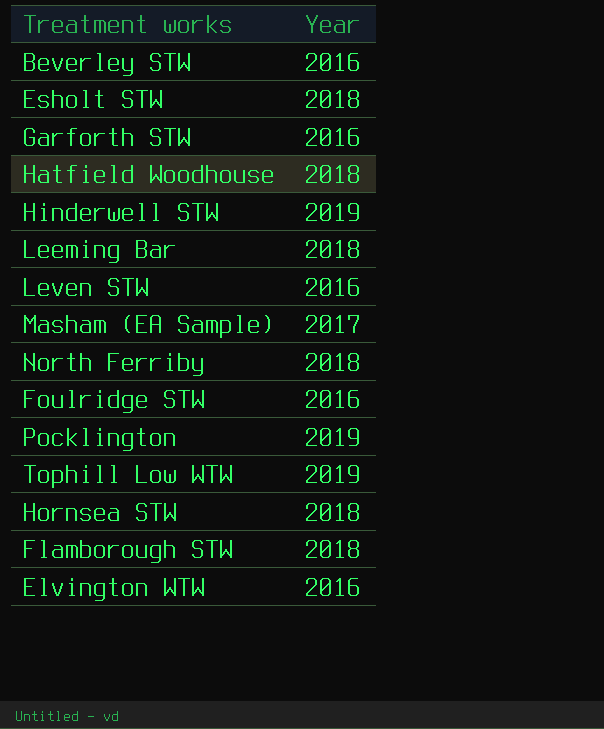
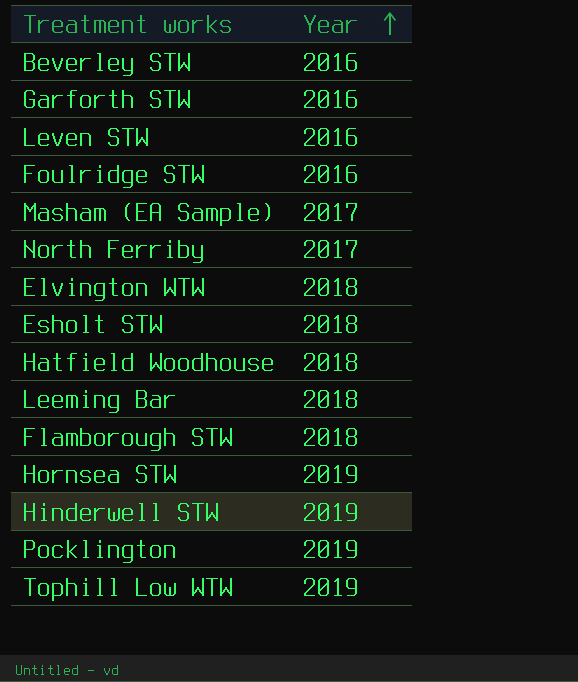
row order: none -> Year ascending
North Ferriby | Year: 2018 -> 2017
Elvington WTW | Year: 2016 -> 2018
Hornsea STW | Year: 2018 -> 2019

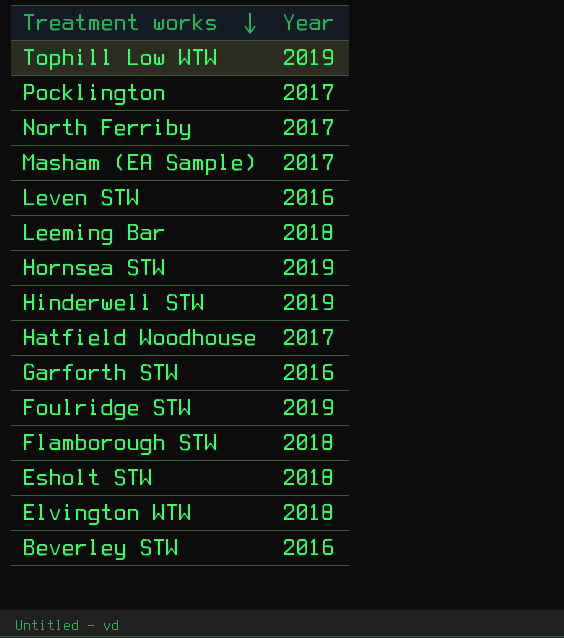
row order: Year ascending -> Treatment works descending
Pocklington | Year: 2019 -> 2017
Hatfield Woodhouse | Year: 2018 -> 2017
Foulridge STW | Year: 2016 -> 2019

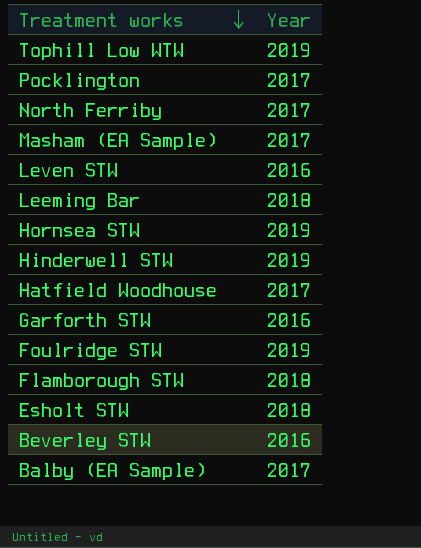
row Elvington WTW: 2018 -> none
row Balby (EA Sample): none -> 2017

